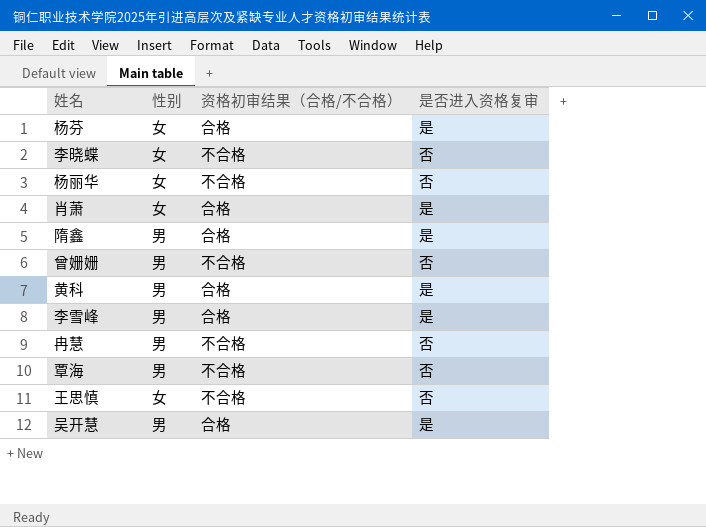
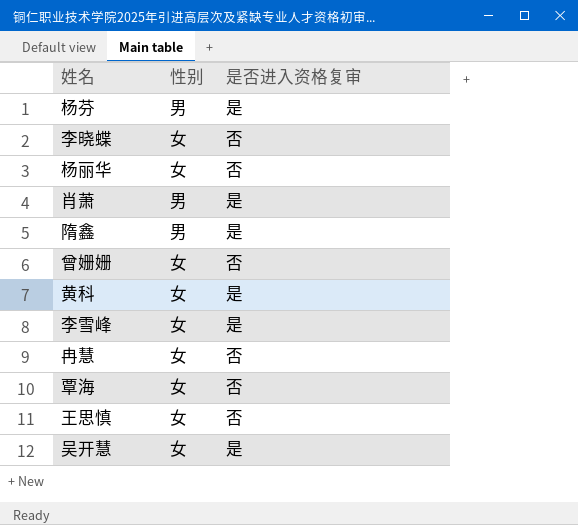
column 资格初审结果（合格/不合格） | position: 3 -> none
杨芬 | 性别: 女 -> 男
肖萧 | 性别: 女 -> 男
曾姗姗 | 性别: 男 -> 女
黄科 | 性别: 男 -> 女
李雪峰 | 性别: 男 -> 女
冉慧 | 性别: 男 -> 女
覃海 | 性别: 男 -> 女
吴开慧 | 性别: 男 -> 女

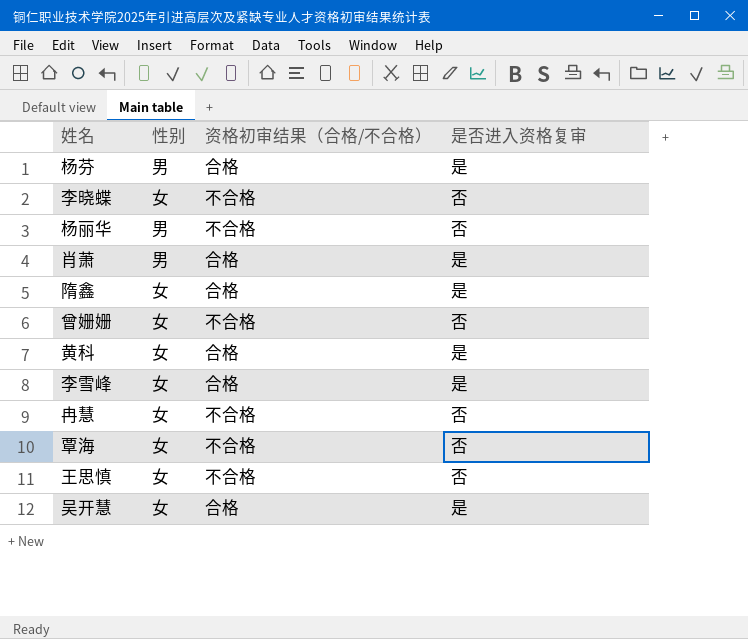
column 资格初审结果（合格/不合格） | position: none -> 3
杨丽华 | 性别: 女 -> 男
隋鑫 | 性别: 男 -> 女

